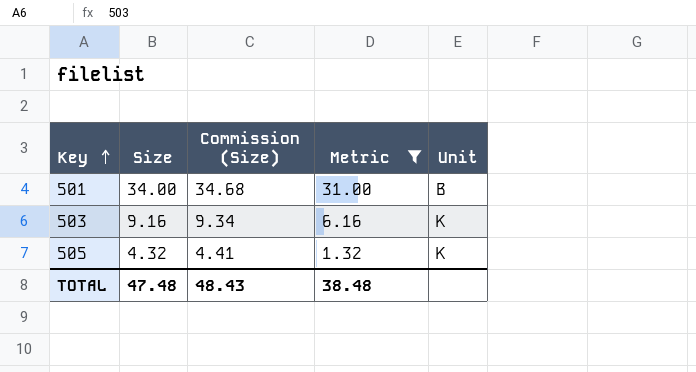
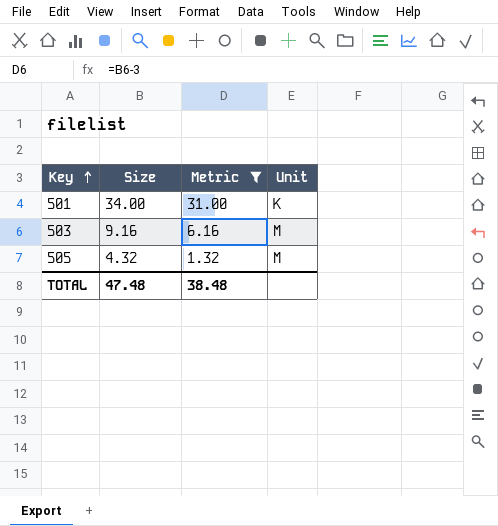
column Commission (Size) | formula: [Size] * 1.02 -> none
501 | Unit: B -> K
503 | Unit: K -> M
505 | Unit: K -> M

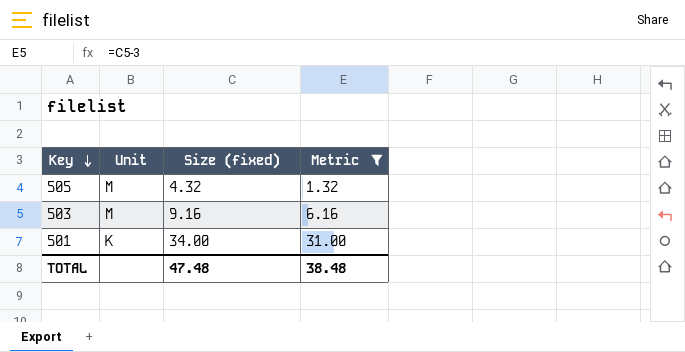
row order: Key ascending -> Key descending
column Unit | position: 4 -> 2
column name: Size -> Size (fixed)

